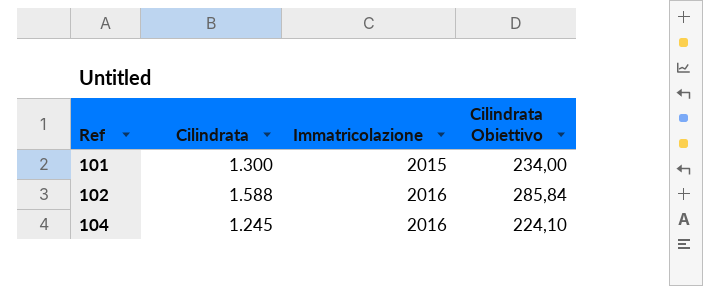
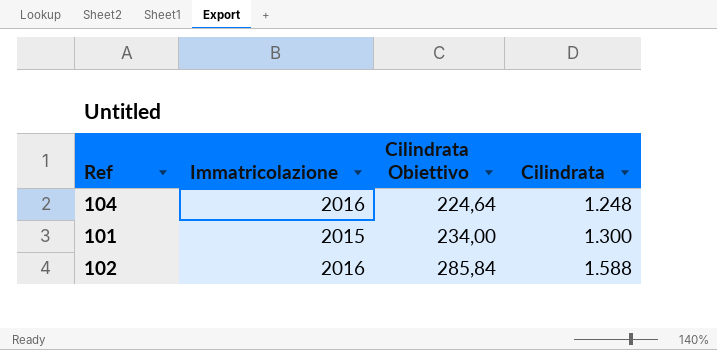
row order: Ref ascending -> Cilindrata Obiettivo ascending
column Cilindrata | position: 2 -> 4
104 | Cilindrata Obiettivo: 224,10 -> 224,64
104 | Cilindrata: 1.245 -> 1.248

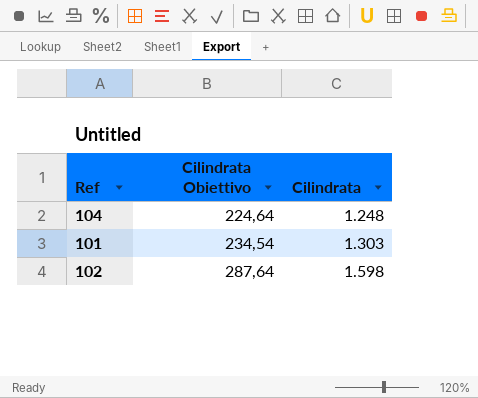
column Immatricolazione | position: 2 -> none
101 | Cilindrata Obiettivo: 234,00 -> 234,54
101 | Cilindrata: 1.300 -> 1.303
102 | Cilindrata Obiettivo: 285,84 -> 287,64
102 | Cilindrata: 1.588 -> 1.598

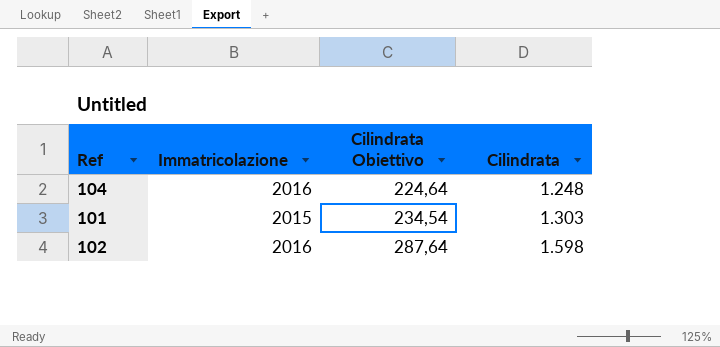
column Immatricolazione | position: none -> 2

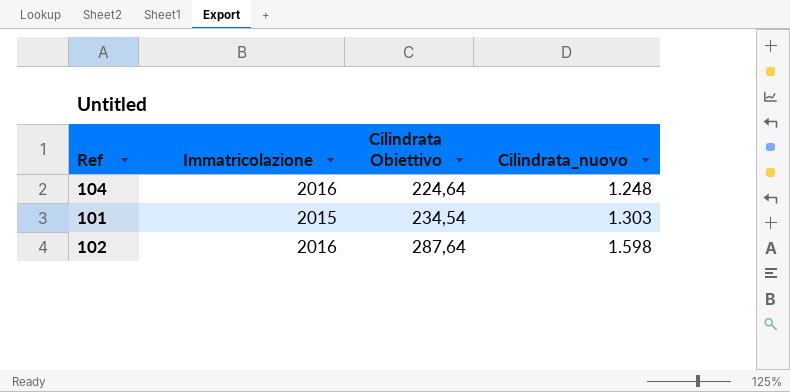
column name: Cilindrata -> Cilindrata_nuovo

